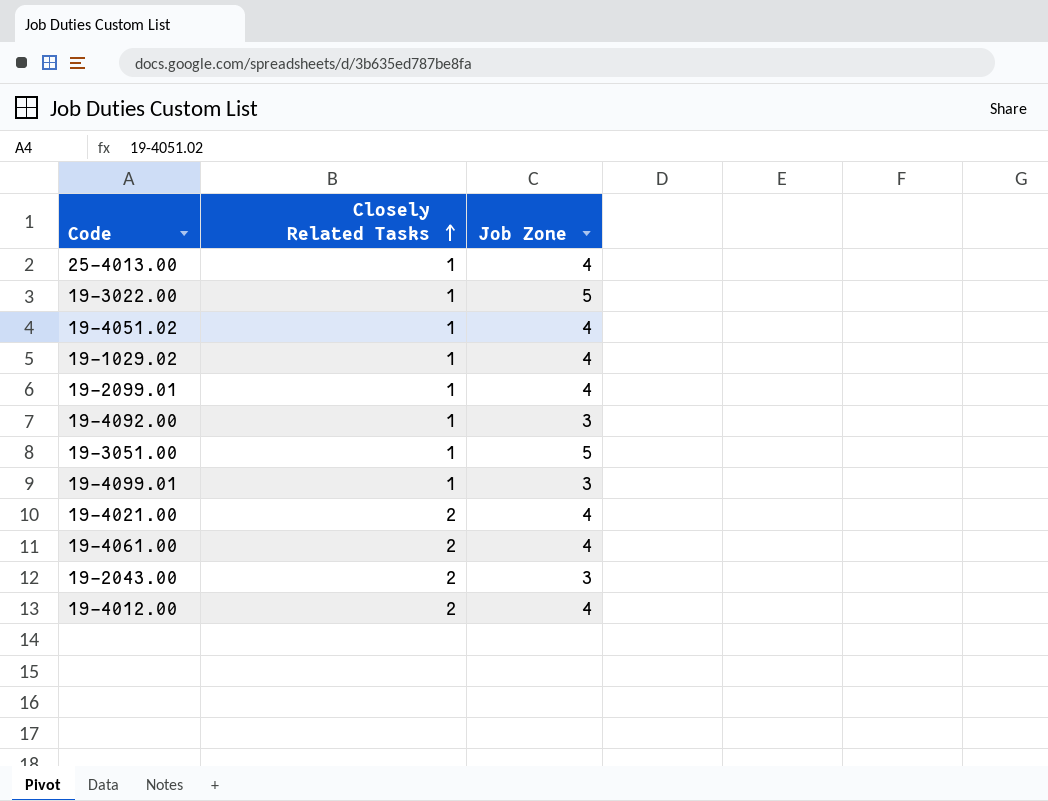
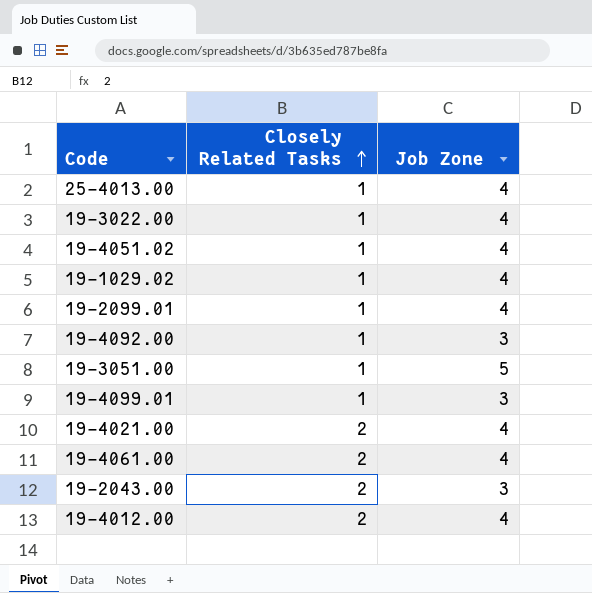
19-3022.00 | Job Zone: 5 -> 4

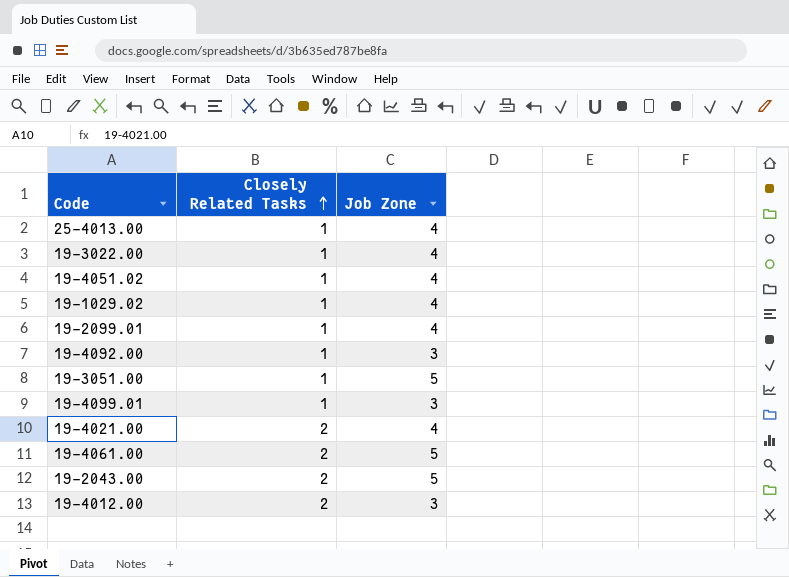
19-4061.00 | Job Zone: 4 -> 5
19-2043.00 | Job Zone: 3 -> 5
19-4012.00 | Job Zone: 4 -> 3

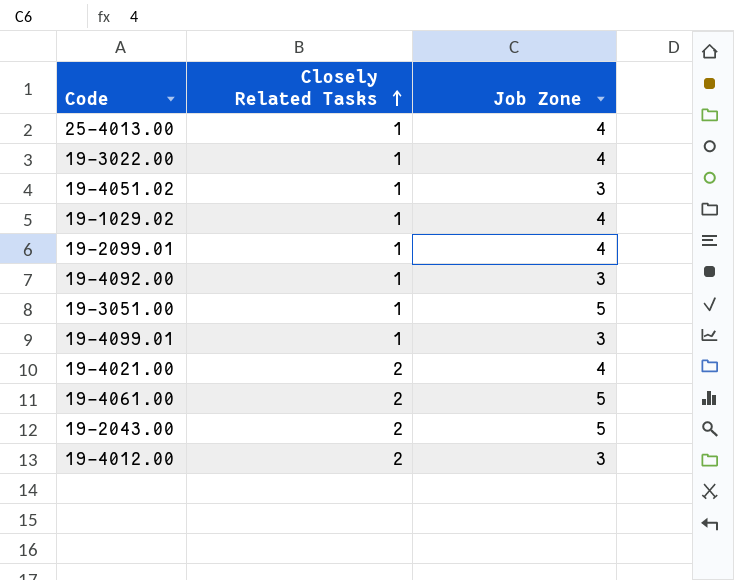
19-4051.02 | Job Zone: 4 -> 3

